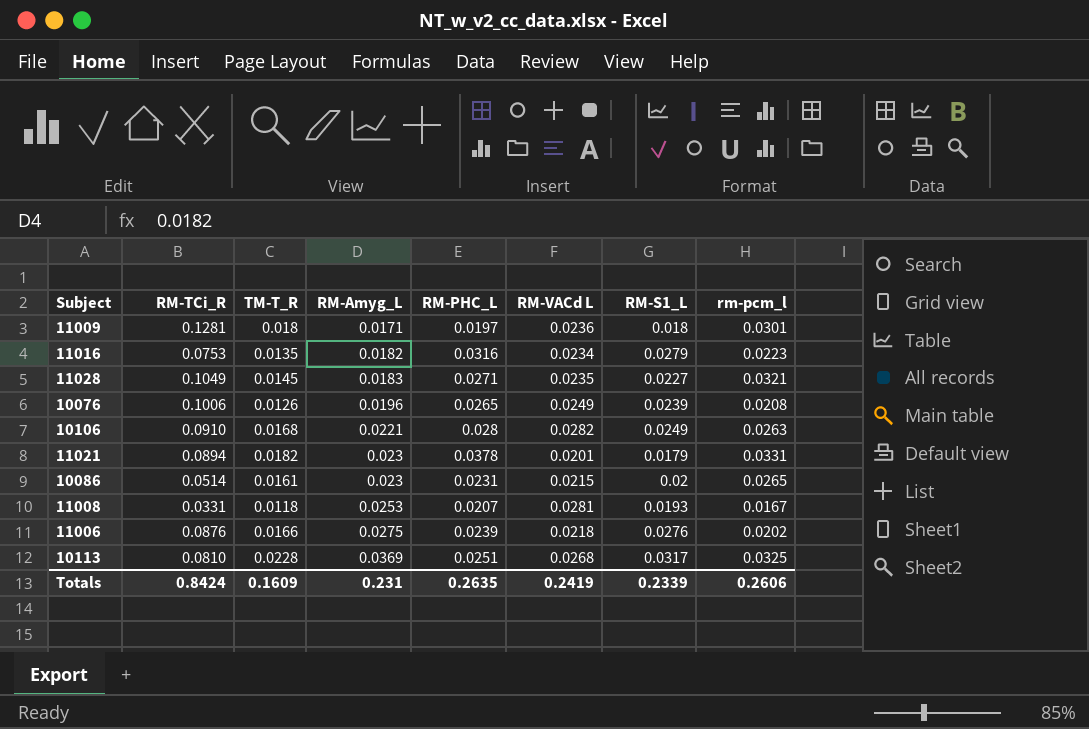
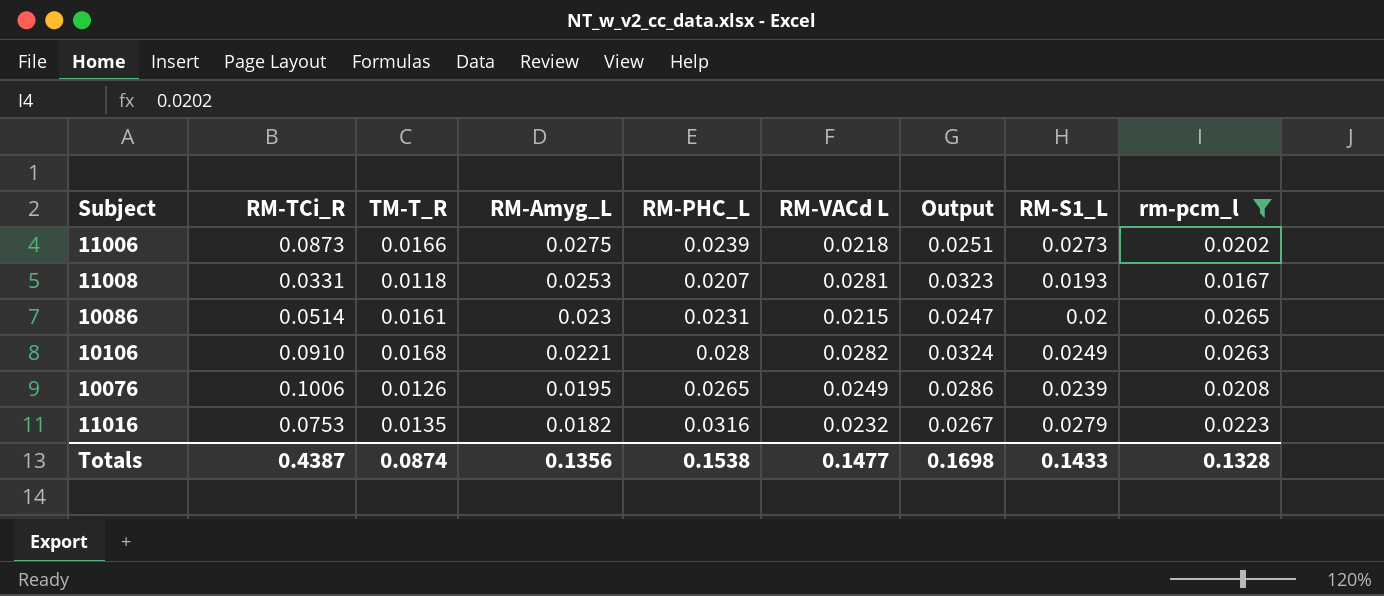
filter: none -> rm-pcm_l <= 0.0265
row order: RM-Amyg_L ascending -> RM-Amyg_L descending
column Output | formula: none -> [RM-VACd L] * 1.15
11006 | RM-TCi_R: 0.0876 -> 0.0873
11006 | RM-S1_L: 0.0276 -> 0.0273
10076 | RM-Amyg_L: 0.0196 -> 0.0195
11016 | RM-VACd L: 0.0234 -> 0.0232
Totals | RM-TCi_R: 0.8424 -> 0.4387
Totals | TM-T_R: 0.1609 -> 0.0874
Totals | RM-Amyg_L: 0.231 -> 0.1356
Totals | RM-PHC_L: 0.2635 -> 0.1538
Totals | RM-VACd L: 0.2419 -> 0.1477
Totals | RM-S1_L: 0.2339 -> 0.1433
Totals | rm-pcm_l: 0.2606 -> 0.1328

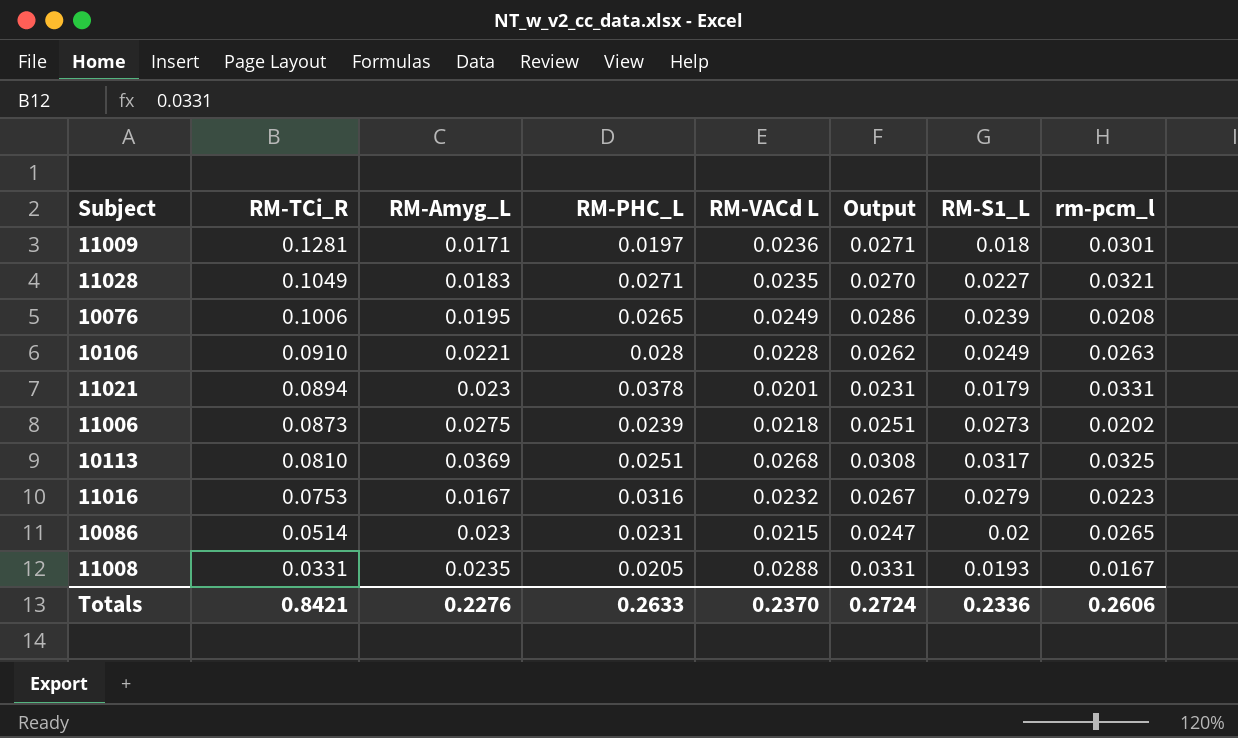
filter: rm-pcm_l <= 0.0265 -> none
row order: RM-Amyg_L descending -> RM-TCi_R descending
column TM-T_R | position: 3 -> none
10106 | RM-VACd L: 0.0282 -> 0.0228
10106 | Output: 0.0324 -> 0.0262
11016 | RM-Amyg_L: 0.0182 -> 0.0167
11008 | RM-Amyg_L: 0.0253 -> 0.0235
11008 | RM-PHC_L: 0.0207 -> 0.0205
11008 | RM-VACd L: 0.0281 -> 0.0288
11008 | Output: 0.0323 -> 0.0331
Totals | RM-TCi_R: 0.4387 -> 0.8421
Totals | RM-Amyg_L: 0.1356 -> 0.2276
Totals | RM-PHC_L: 0.1538 -> 0.2633
Totals | RM-VACd L: 0.1477 -> 0.2370
Totals | Output: 0.1698 -> 0.2724
Totals | RM-S1_L: 0.1433 -> 0.2336
Totals | rm-pcm_l: 0.1328 -> 0.2606

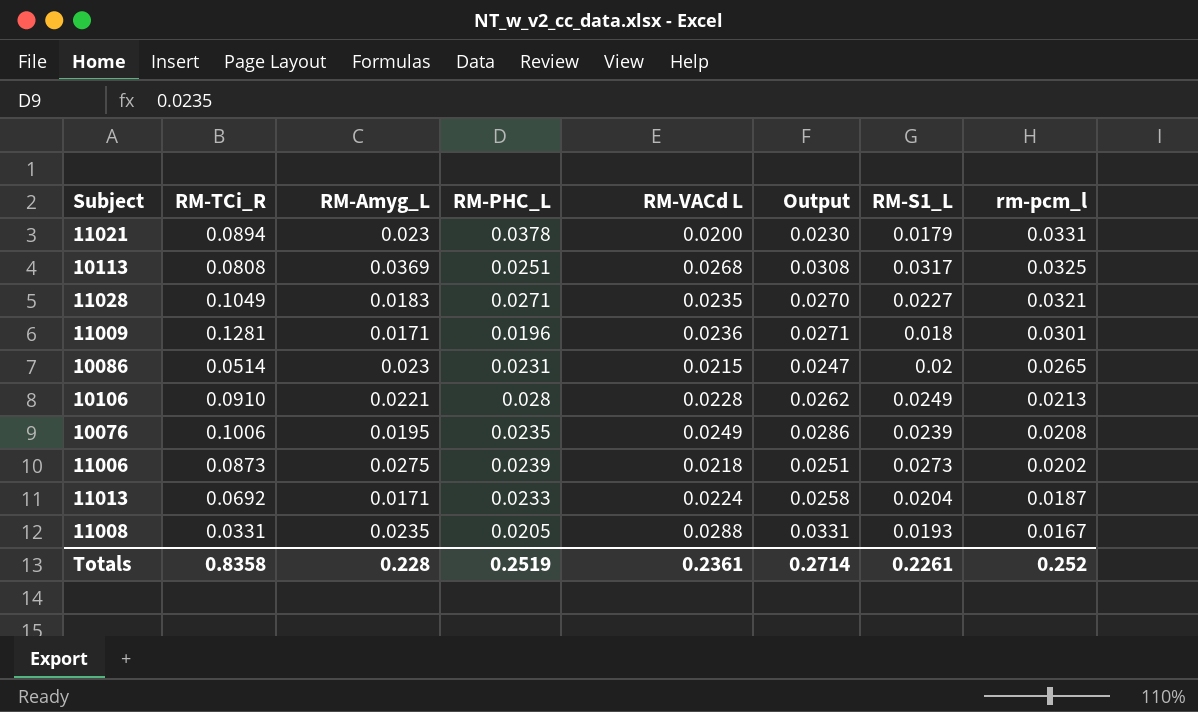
row order: RM-TCi_R descending -> rm-pcm_l descending
row 11016: 0.0753 | 0.0167 | 0.0316 | 0.0232 | 0.0267 | 0.0279 | 0.0223 -> none
11021 | RM-VACd L: 0.0201 -> 0.0200
11021 | Output: 0.0231 -> 0.0230
10113 | RM-TCi_R: 0.0810 -> 0.0808
11009 | RM-PHC_L: 0.0197 -> 0.0196
10106 | rm-pcm_l: 0.0263 -> 0.0213
10076 | RM-PHC_L: 0.0265 -> 0.0235
row 11013: none -> 0.0692 | 0.0171 | 0.0233 | 0.0224 | 0.0258 | 0.0204 | 0.0187
Totals | RM-TCi_R: 0.8421 -> 0.8358
Totals | RM-Amyg_L: 0.2276 -> 0.228
Totals | RM-PHC_L: 0.2633 -> 0.2519
Totals | RM-VACd L: 0.2370 -> 0.2361
Totals | Output: 0.2724 -> 0.2714
Totals | RM-S1_L: 0.2336 -> 0.2261
Totals | rm-pcm_l: 0.2606 -> 0.252

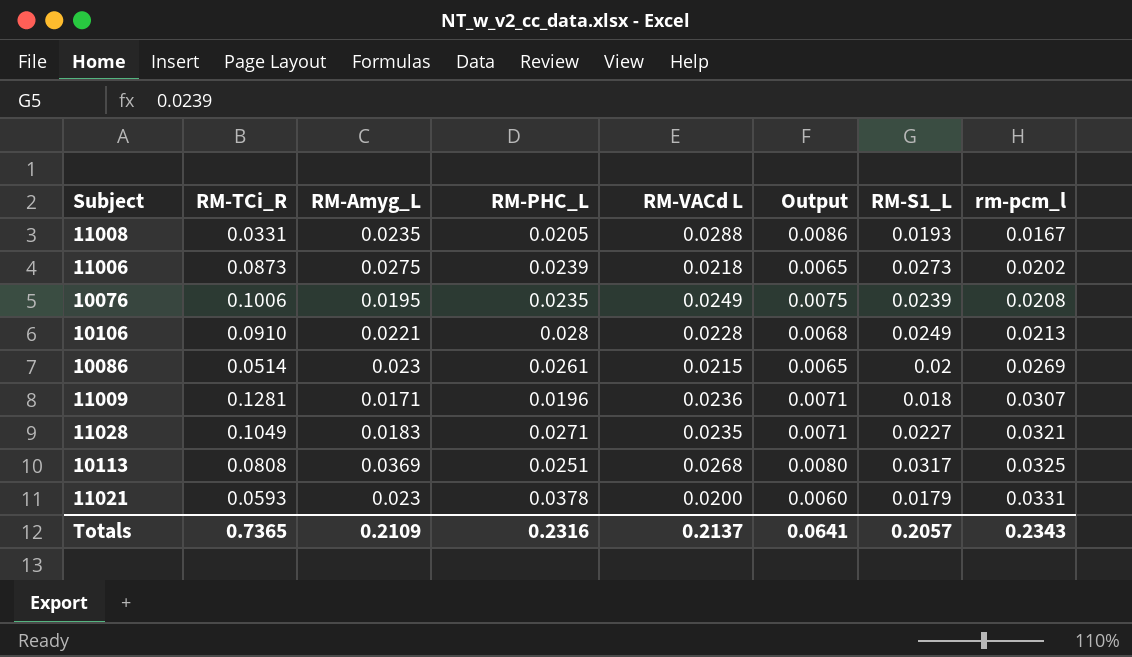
row order: rm-pcm_l descending -> rm-pcm_l ascending
column Output | formula: [RM-VACd L] * 1.15 -> [RM-VACd L] * 0.3
row 11013: 0.0692 | 0.0171 | 0.0233 | 0.0224 | 0.0258 | 0.0204 | 0.0187 -> none
10086 | RM-PHC_L: 0.0231 -> 0.0261
10086 | rm-pcm_l: 0.0265 -> 0.0269
11009 | rm-pcm_l: 0.0301 -> 0.0307
11021 | RM-TCi_R: 0.0894 -> 0.0593
Totals | RM-TCi_R: 0.8358 -> 0.7365
Totals | RM-Amyg_L: 0.228 -> 0.2109
Totals | RM-PHC_L: 0.2519 -> 0.2316
Totals | RM-VACd L: 0.2361 -> 0.2137
Totals | Output: 0.2714 -> 0.0641
Totals | RM-S1_L: 0.2261 -> 0.2057
Totals | rm-pcm_l: 0.252 -> 0.2343

